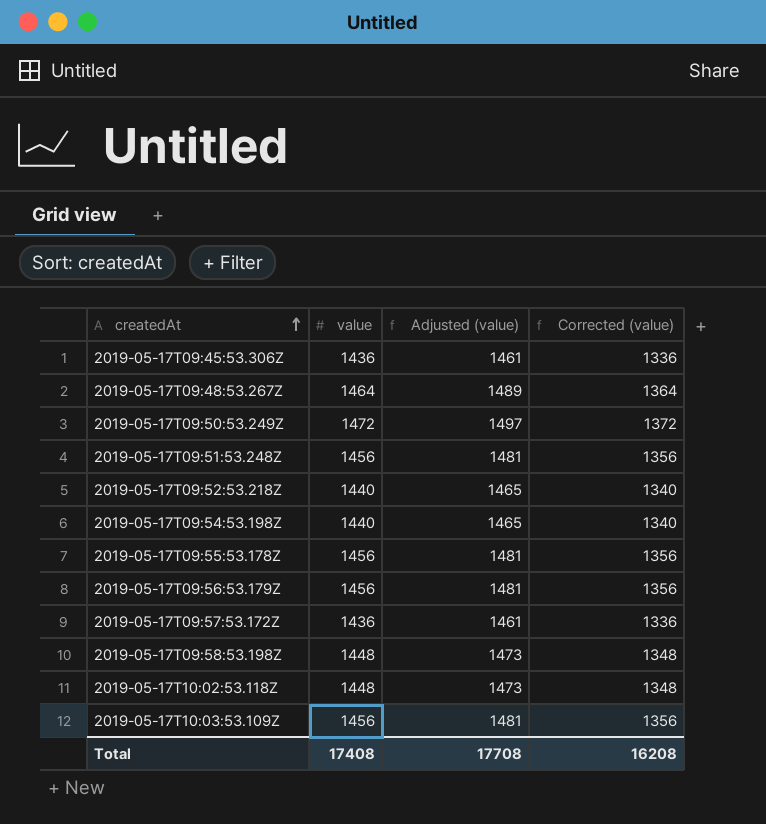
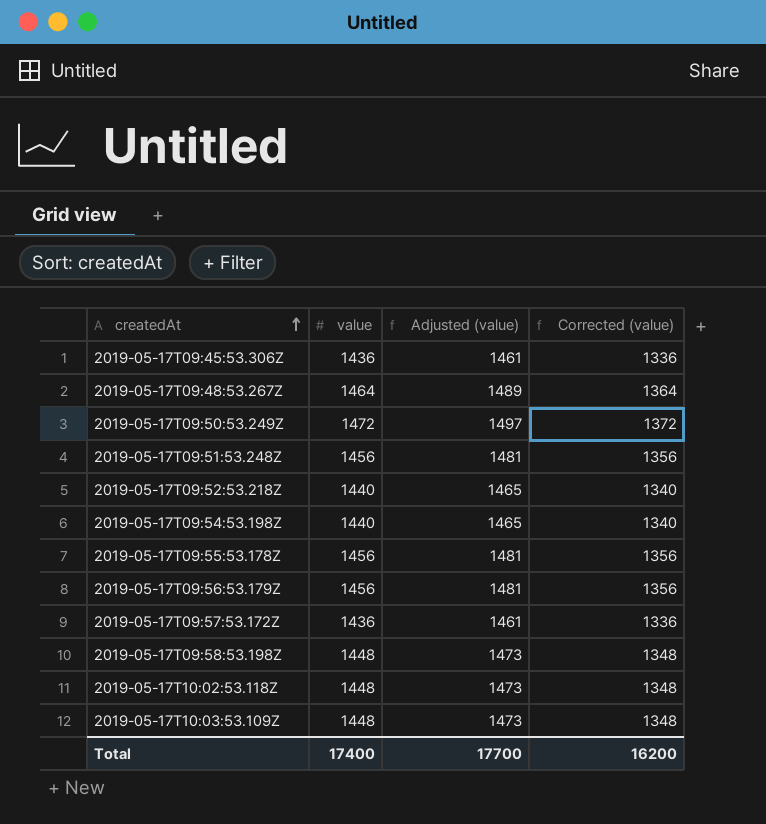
2019-05-17T10:03:53.109Z | value: 1456 -> 1448
2019-05-17T10:03:53.109Z | Adjusted (value): 1481 -> 1473
2019-05-17T10:03:53.109Z | Corrected (value): 1356 -> 1348
Total | value: 17408 -> 17400
Total | Adjusted (value): 17708 -> 17700
Total | Corrected (value): 16208 -> 16200

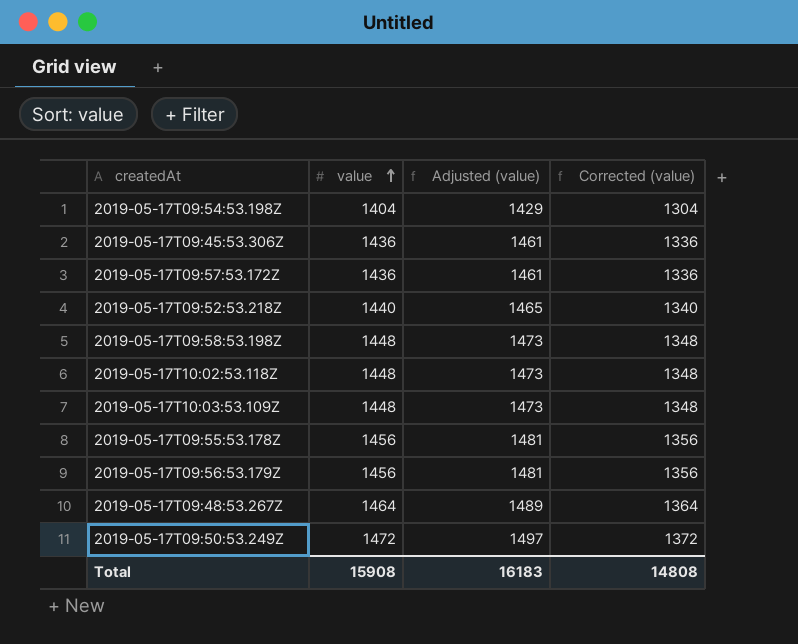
row order: createdAt ascending -> value ascending
row 2019-05-17T09:51:53.248Z: 1456 | 1481 | 1356 -> none
2019-05-17T09:54:53.198Z | value: 1440 -> 1404
2019-05-17T09:54:53.198Z | Adjusted (value): 1465 -> 1429
2019-05-17T09:54:53.198Z | Corrected (value): 1340 -> 1304
Total | value: 17400 -> 15908
Total | Adjusted (value): 17700 -> 16183
Total | Corrected (value): 16200 -> 14808

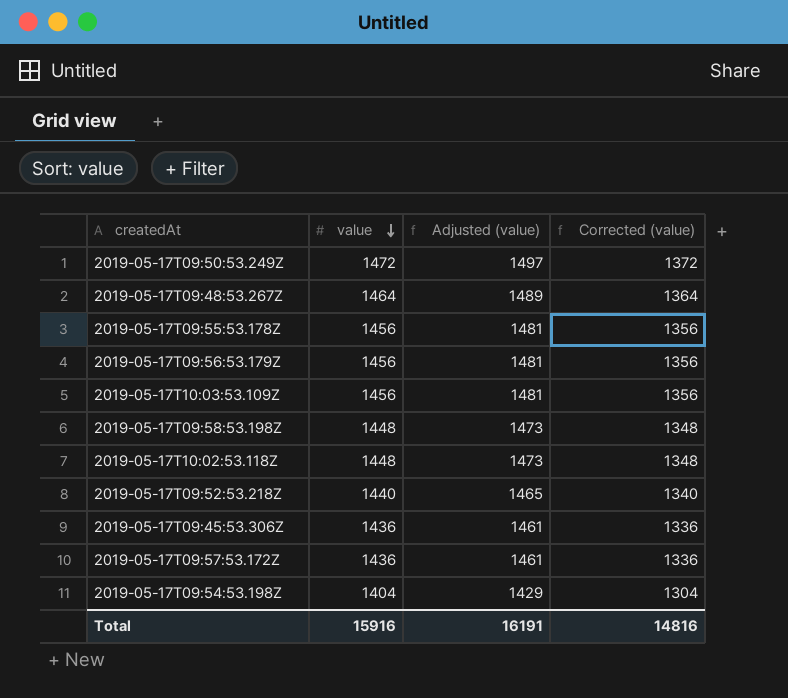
row order: value ascending -> value descending
2019-05-17T10:03:53.109Z | value: 1448 -> 1456
2019-05-17T10:03:53.109Z | Adjusted (value): 1473 -> 1481
2019-05-17T10:03:53.109Z | Corrected (value): 1348 -> 1356
Total | value: 15908 -> 15916
Total | Adjusted (value): 16183 -> 16191
Total | Corrected (value): 14808 -> 14816

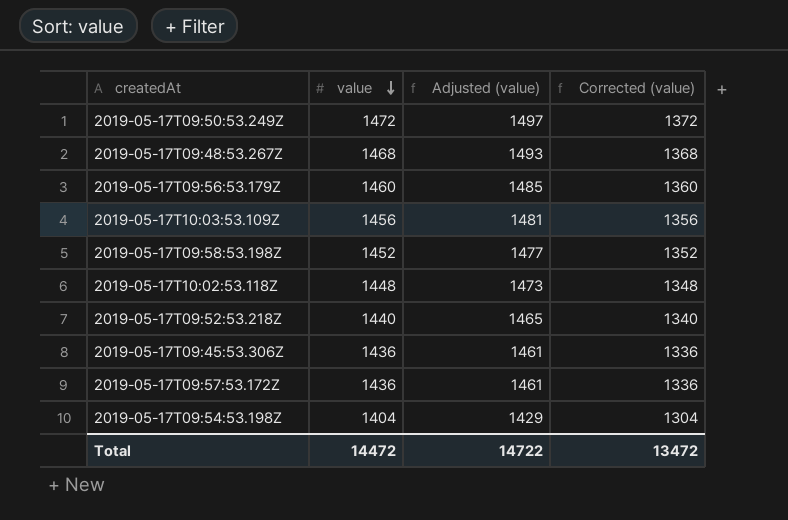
row 2019-05-17T09:55:53.178Z: 1456 | 1481 | 1356 -> none
2019-05-17T09:48:53.267Z | value: 1464 -> 1468
2019-05-17T09:48:53.267Z | Adjusted (value): 1489 -> 1493
2019-05-17T09:48:53.267Z | Corrected (value): 1364 -> 1368
2019-05-17T09:56:53.179Z | value: 1456 -> 1460
2019-05-17T09:56:53.179Z | Adjusted (value): 1481 -> 1485
2019-05-17T09:56:53.179Z | Corrected (value): 1356 -> 1360
2019-05-17T09:58:53.198Z | value: 1448 -> 1452
2019-05-17T09:58:53.198Z | Adjusted (value): 1473 -> 1477
2019-05-17T09:58:53.198Z | Corrected (value): 1348 -> 1352
Total | value: 15916 -> 14472
Total | Adjusted (value): 16191 -> 14722
Total | Corrected (value): 14816 -> 13472

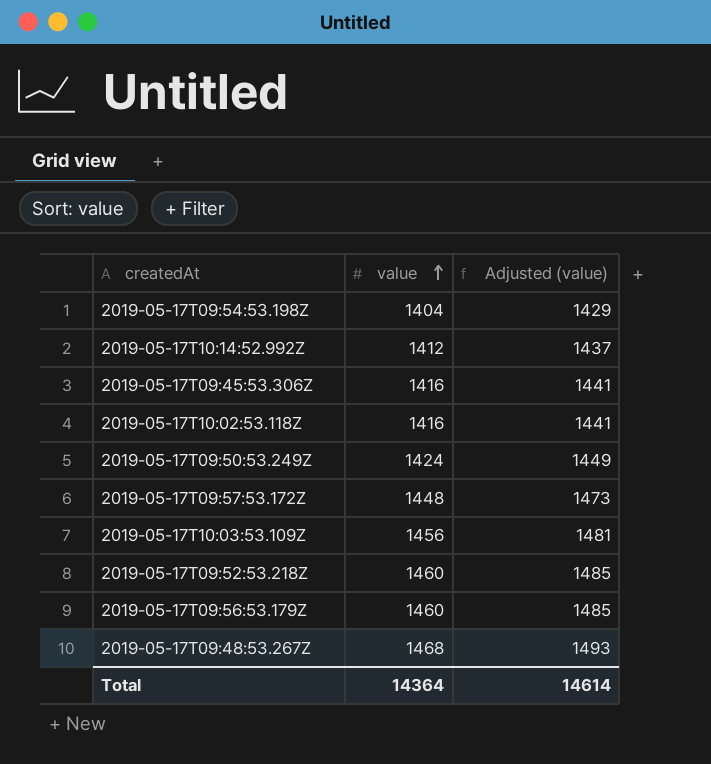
row order: value descending -> value ascending
column Corrected (value) | formula: [value] - 100 -> none
row 2019-05-17T09:58:53.198Z: 1452 | 1477 | 1352 -> none
row 2019-05-17T10:14:52.992Z: none -> 1412 | 1437
2019-05-17T09:45:53.306Z | value: 1436 -> 1416
2019-05-17T09:45:53.306Z | Adjusted (value): 1461 -> 1441
2019-05-17T10:02:53.118Z | value: 1448 -> 1416
2019-05-17T10:02:53.118Z | Adjusted (value): 1473 -> 1441
2019-05-17T09:50:53.249Z | value: 1472 -> 1424
2019-05-17T09:50:53.249Z | Adjusted (value): 1497 -> 1449
2019-05-17T09:57:53.172Z | value: 1436 -> 1448
2019-05-17T09:57:53.172Z | Adjusted (value): 1461 -> 1473
2019-05-17T09:52:53.218Z | value: 1440 -> 1460
2019-05-17T09:52:53.218Z | Adjusted (value): 1465 -> 1485
Total | value: 14472 -> 14364
Total | Adjusted (value): 14722 -> 14614

